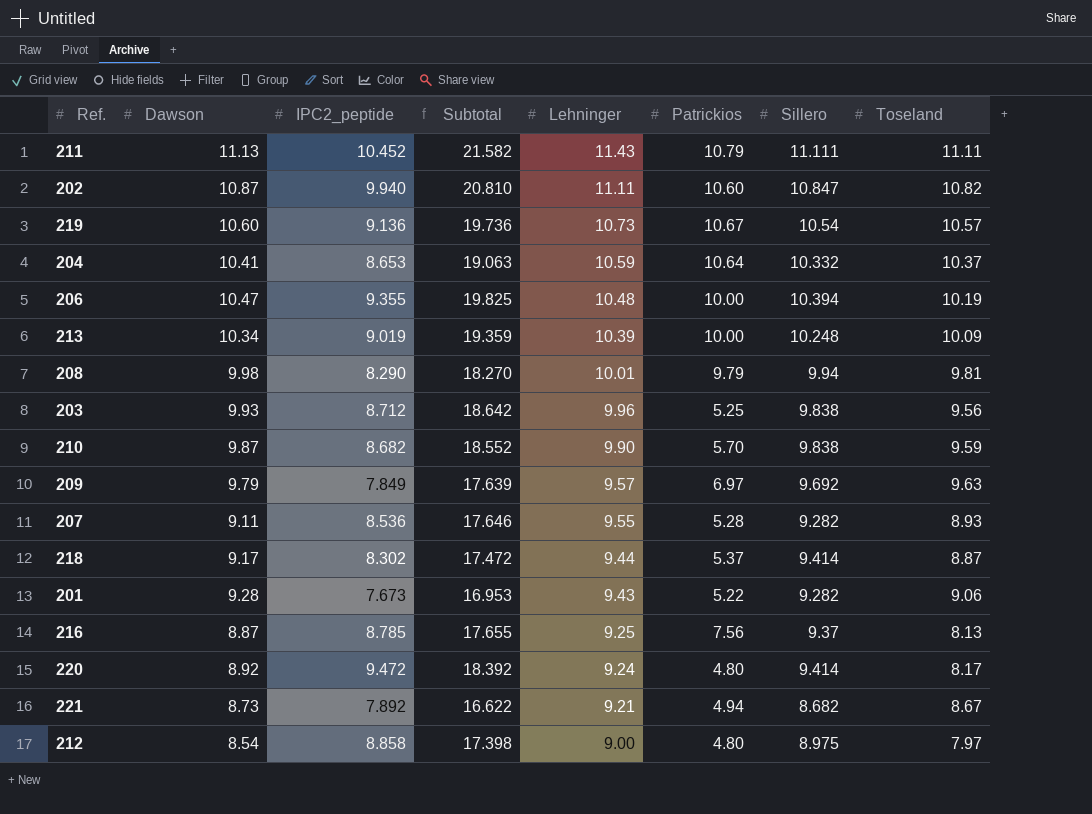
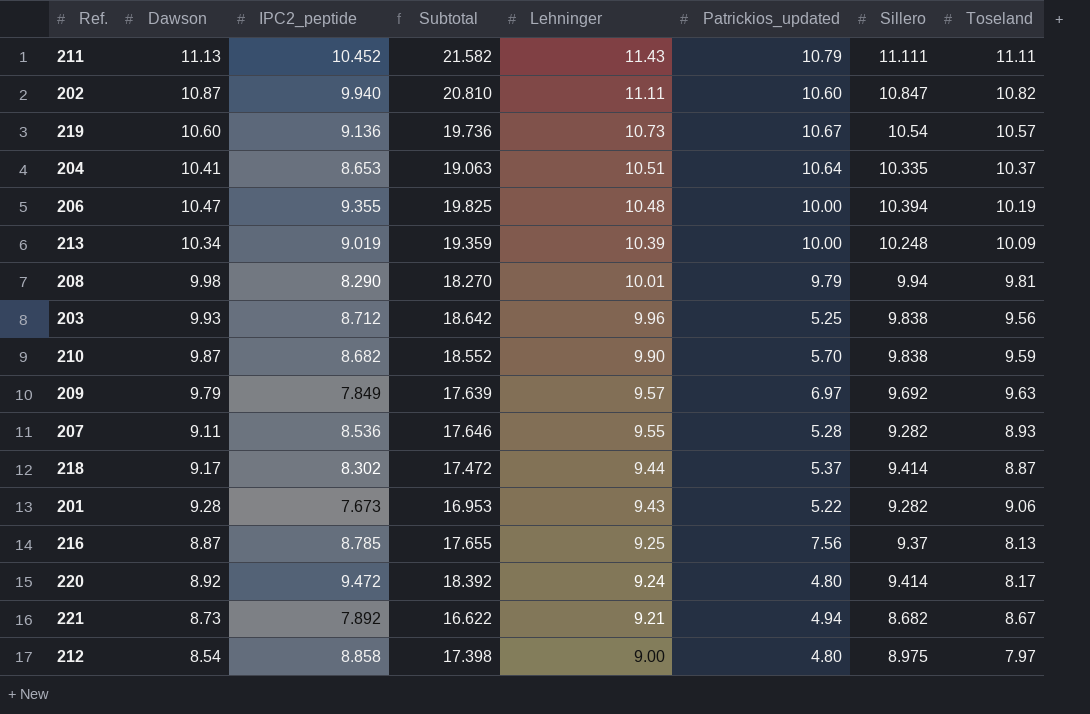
column name: Patrickios -> Patrickios_updated
204 | Lehninger: 10.59 -> 10.51
204 | Sillero: 10.332 -> 10.335

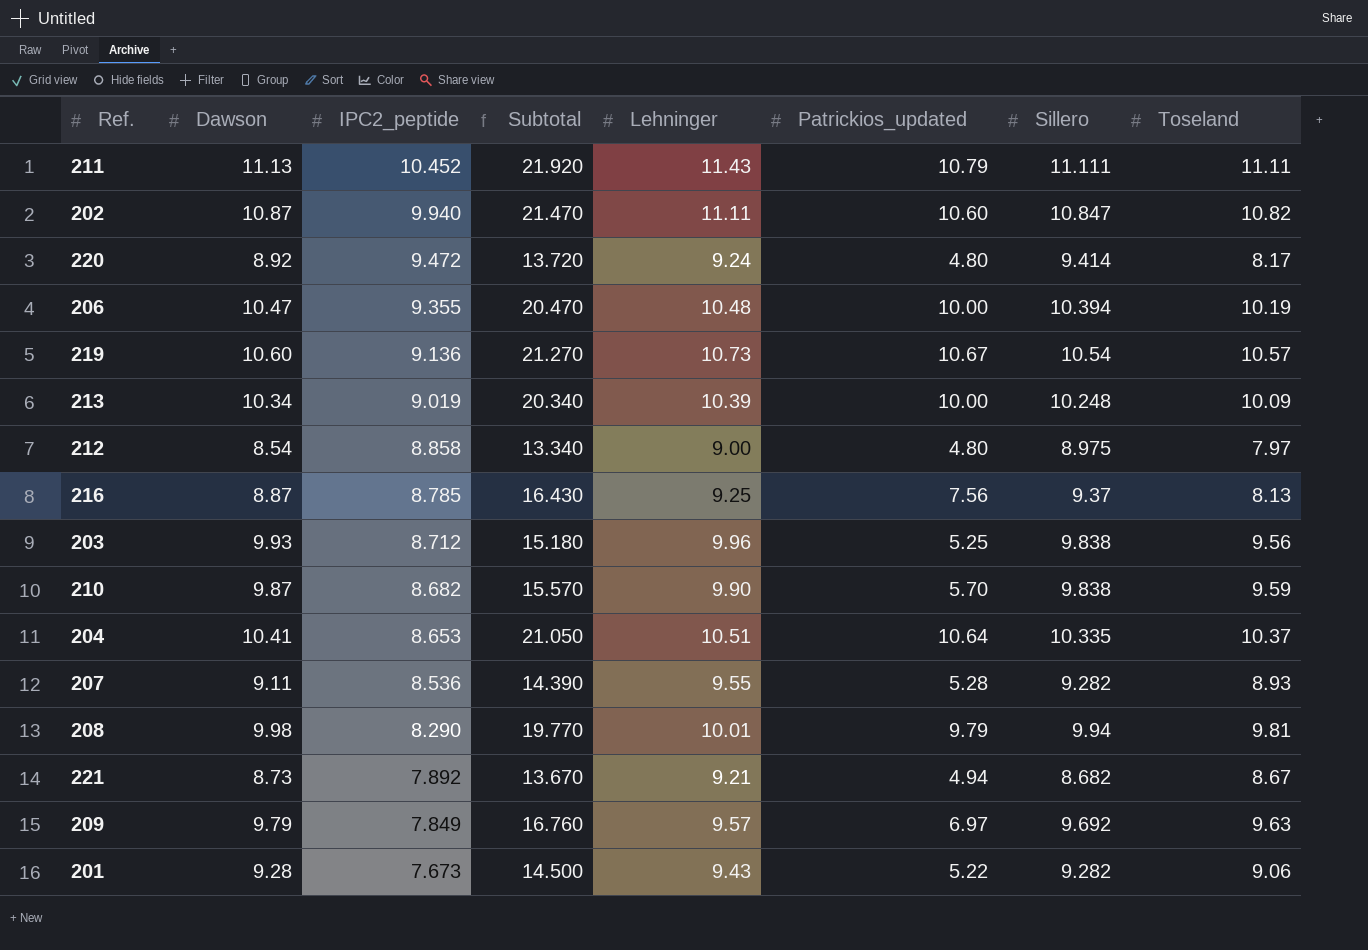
row order: Lehninger descending -> IPC2_peptide descending
column Subtotal | formula: [Dawson] + [IPC2_peptide] -> [Dawson] + [Patrickios_updated]
row 218: 9.17 | 8.302 | 17.472 | 9.44 | 5.37 | 9.414 | 8.87 -> none

